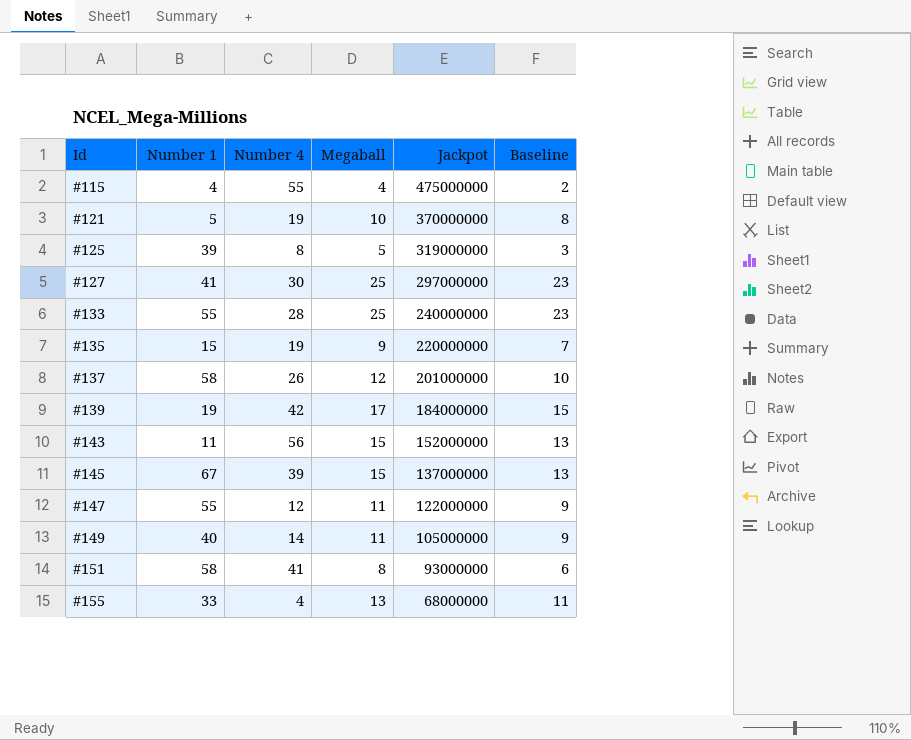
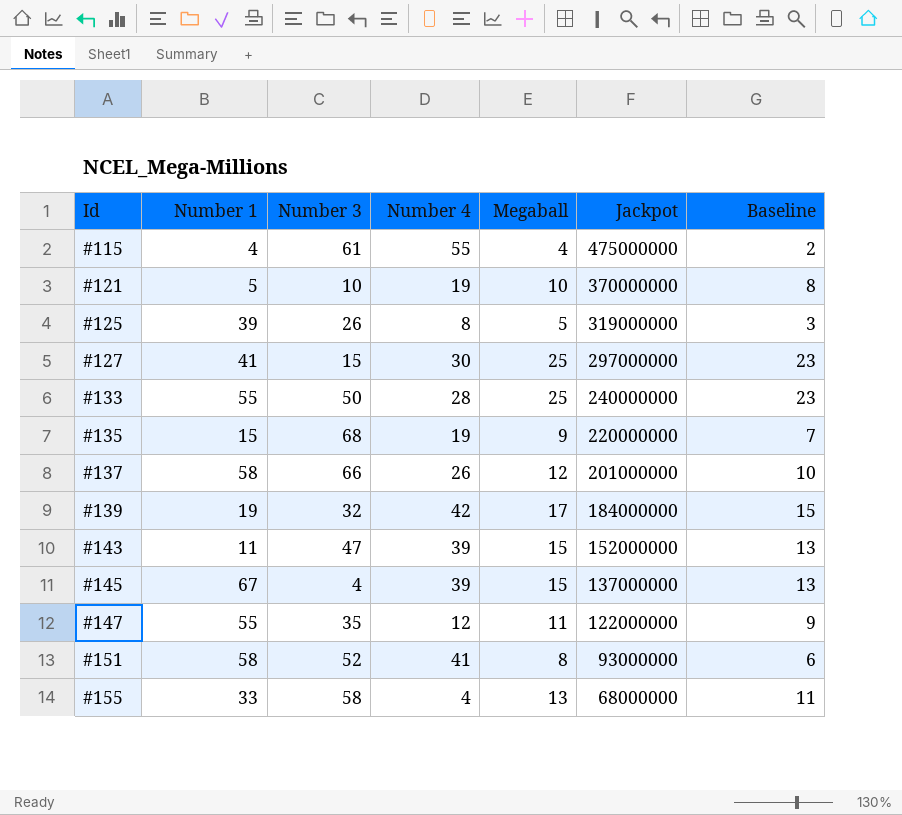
column Number 3 | position: none -> 3
row #149: 40 | 14 | 11 | 105000000 | 9 -> none
#143 | Number 4: 56 -> 39

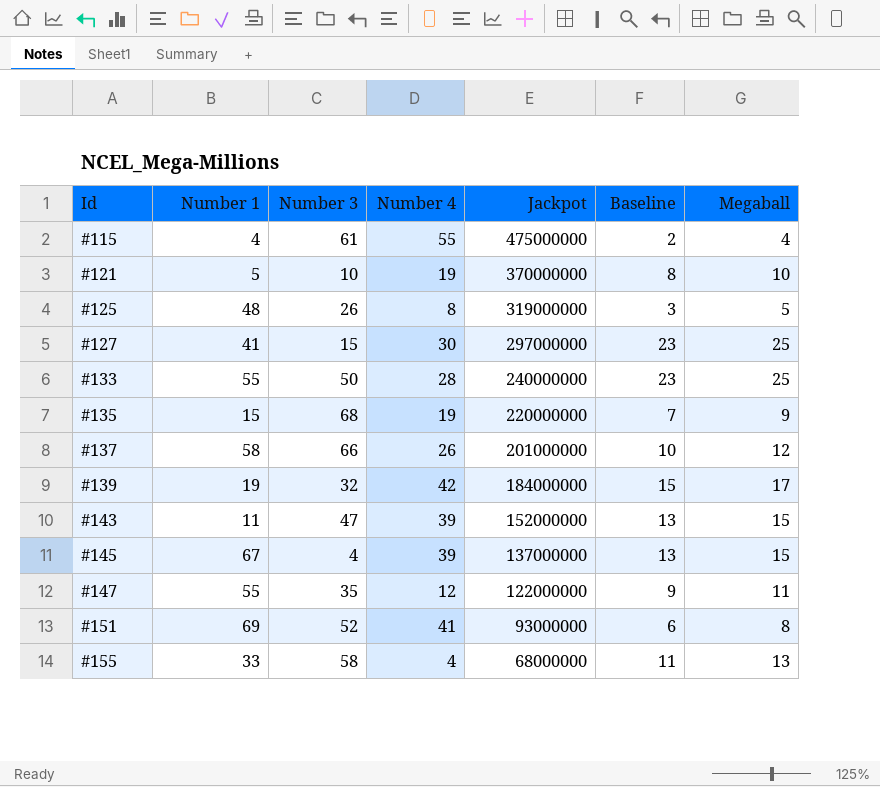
column Megaball | position: 5 -> 7
#125 | Number 1: 39 -> 48
#151 | Number 1: 58 -> 69

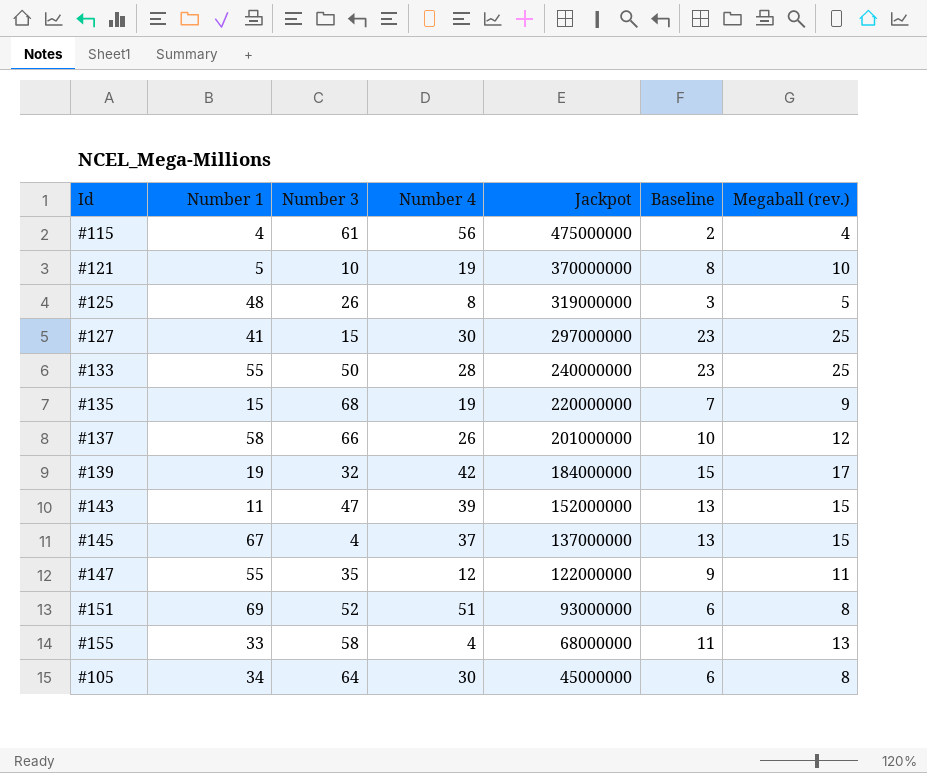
column name: Megaball -> Megaball (rev.)
#115 | Number 4: 55 -> 56
#145 | Number 4: 39 -> 37
#151 | Number 4: 41 -> 51
row #105: none -> 34 | 64 | 30 | 45000000 | 6 | 8

